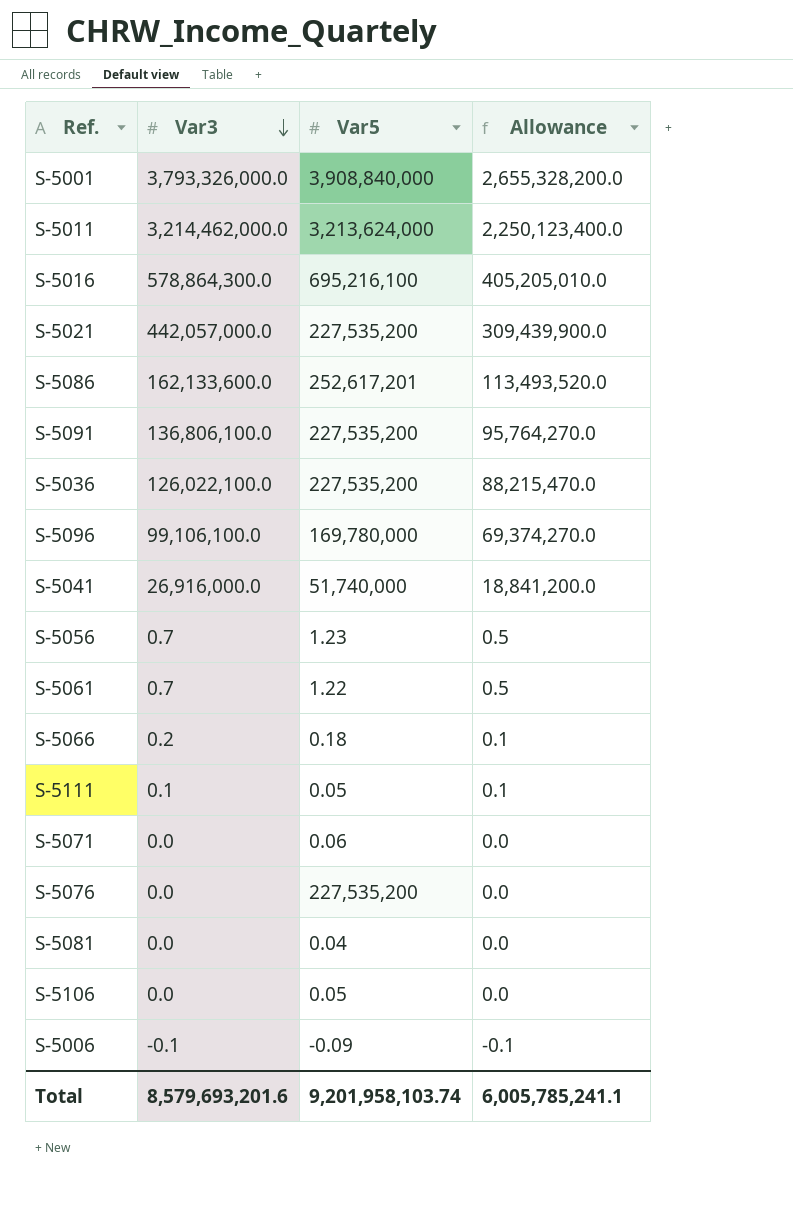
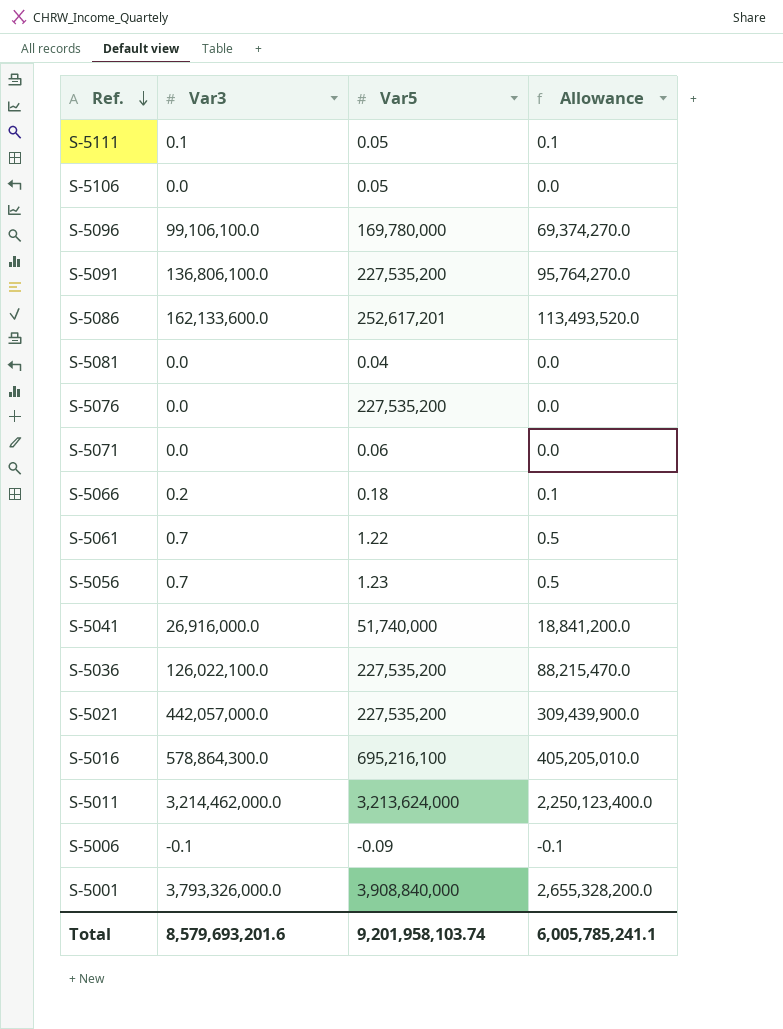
row order: Var3 descending -> Ref. descending

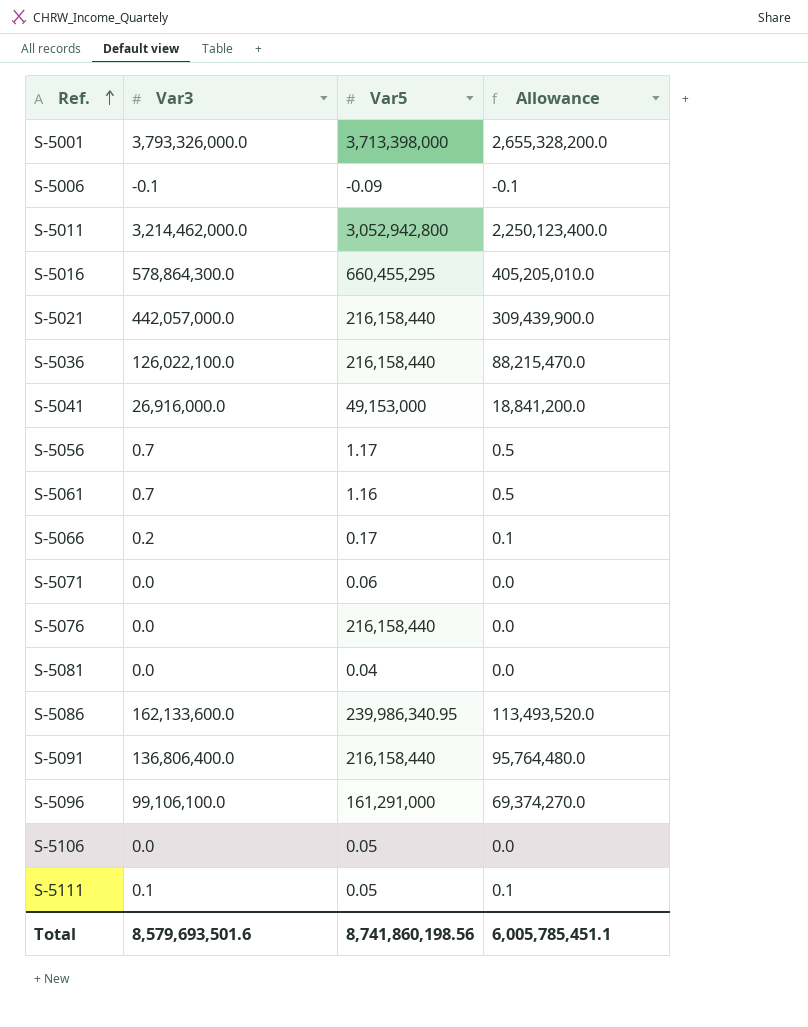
row order: Ref. descending -> Ref. ascending
S-5001 | Var5: 3,908,840,000 -> 3,713,398,000
S-5011 | Var5: 3,213,624,000 -> 3,052,942,800
S-5016 | Var5: 695,216,100 -> 660,455,295
S-5021 | Var5: 227,535,200 -> 216,158,440
S-5036 | Var5: 227,535,200 -> 216,158,440
S-5041 | Var5: 51,740,000 -> 49,153,000
S-5056 | Var5: 1.23 -> 1.17
S-5061 | Var5: 1.22 -> 1.16
S-5066 | Var5: 0.18 -> 0.17
S-5076 | Var5: 227,535,200 -> 216,158,440
S-5086 | Var5: 252,617,201 -> 239,986,340.95
S-5091 | Var3: 136,806,100.0 -> 136,806,400.0
S-5091 | Var5: 227,535,200 -> 216,158,440
S-5091 | Allowance: 95,764,270.0 -> 95,764,480.0
S-5096 | Var5: 169,780,000 -> 161,291,000
Total | Var3: 8,579,693,201.6 -> 8,579,693,501.6
Total | Var5: 9,201,958,103.74 -> 8,741,860,198.56
Total | Allowance: 6,005,785,241.1 -> 6,005,785,451.1

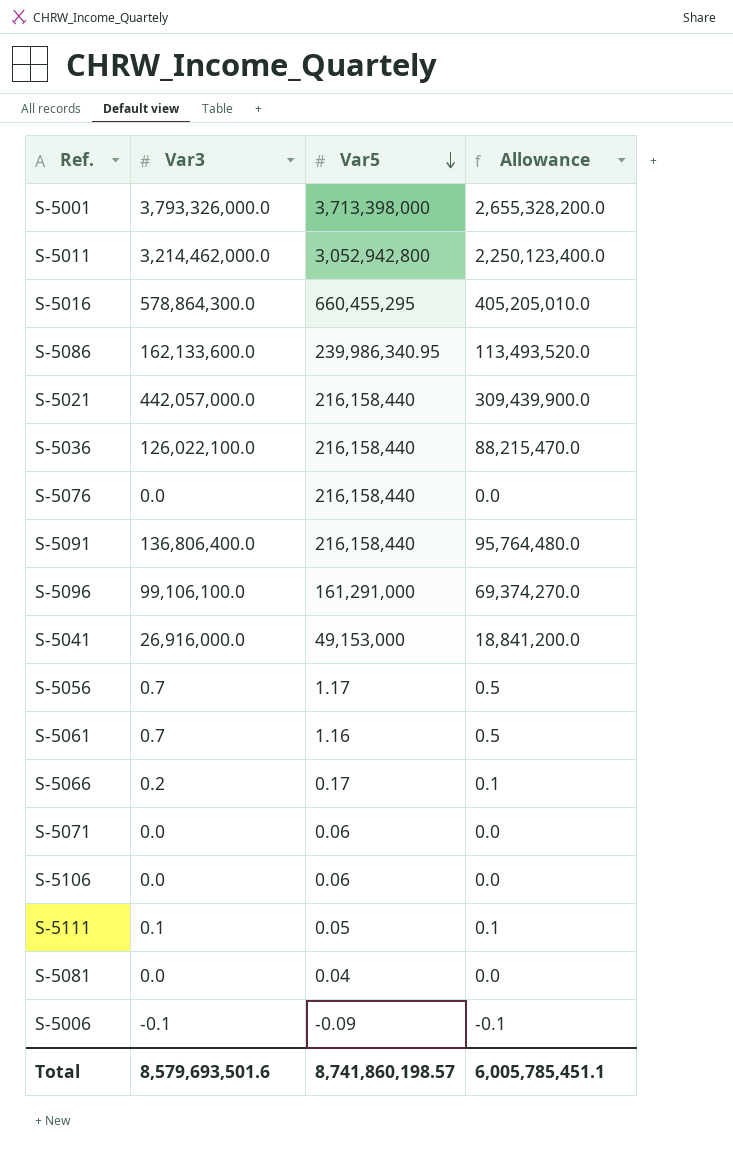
row order: Ref. ascending -> Var5 descending
S-5106 | Var5: 0.05 -> 0.06
Total | Var5: 8,741,860,198.56 -> 8,741,860,198.57

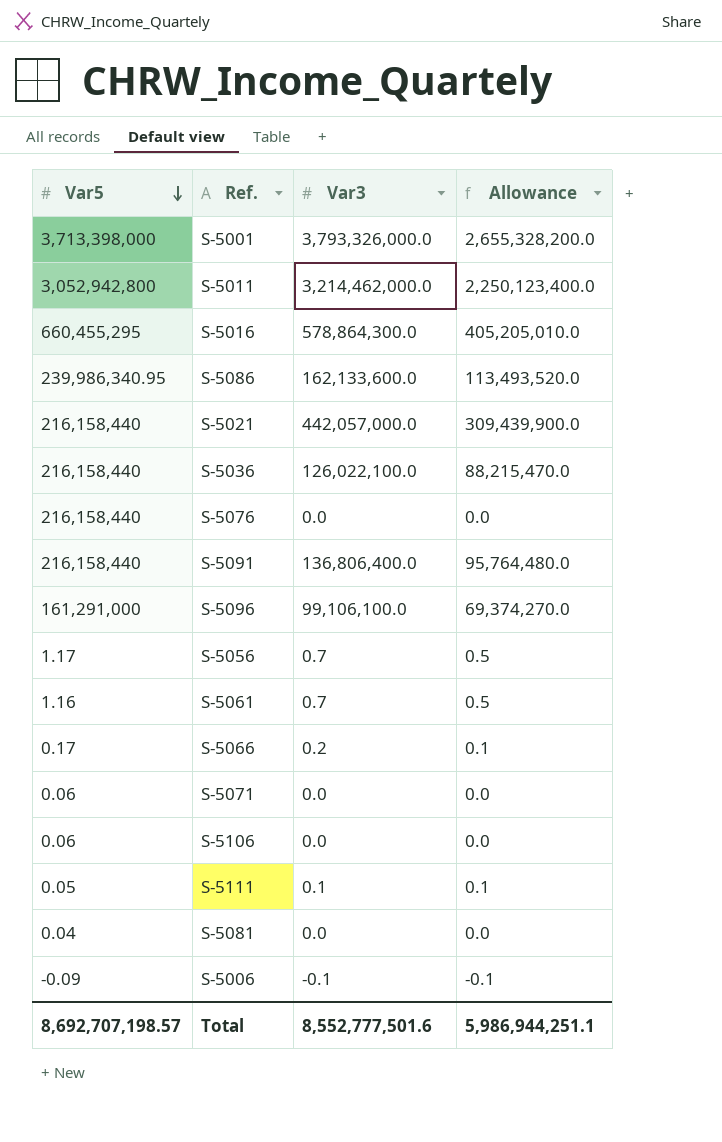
column Var5 | position: 3 -> 1
row S-5041: 26,916,000.0 | 49,153,000 | 18,841,200.0 -> none
Total | Var5: 8,741,860,198.57 -> 8,692,707,198.57
Total | Var3: 8,579,693,501.6 -> 8,552,777,501.6
Total | Allowance: 6,005,785,451.1 -> 5,986,944,251.1

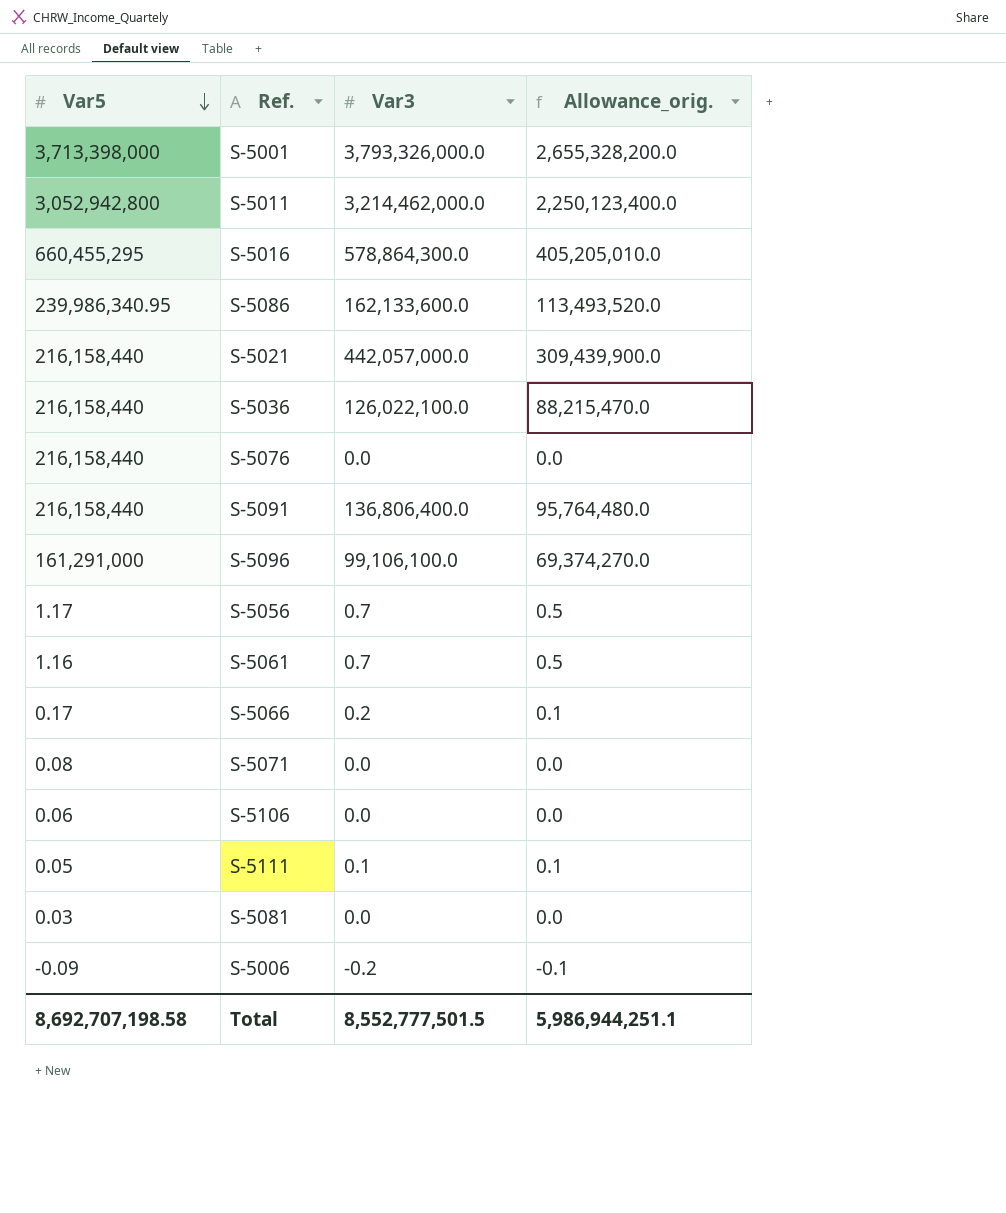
column name: Allowance -> Allowance_orig.
S-5071 | Var5: 0.06 -> 0.08
S-5081 | Var5: 0.04 -> 0.03
S-5006 | Var3: -0.1 -> -0.2
Total | Var5: 8,692,707,198.57 -> 8,692,707,198.58
Total | Var3: 8,552,777,501.6 -> 8,552,777,501.5

